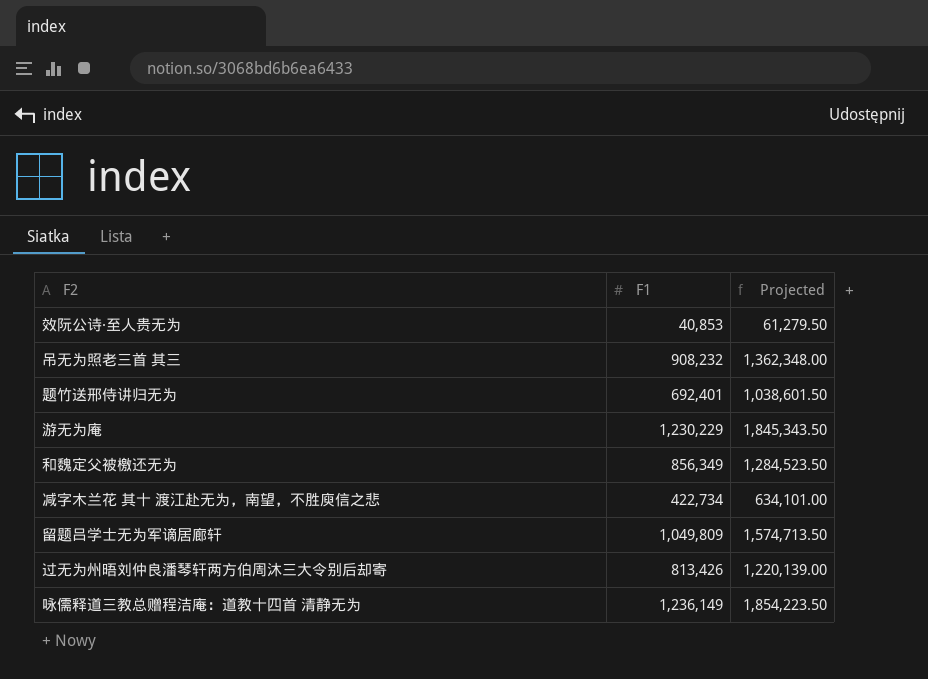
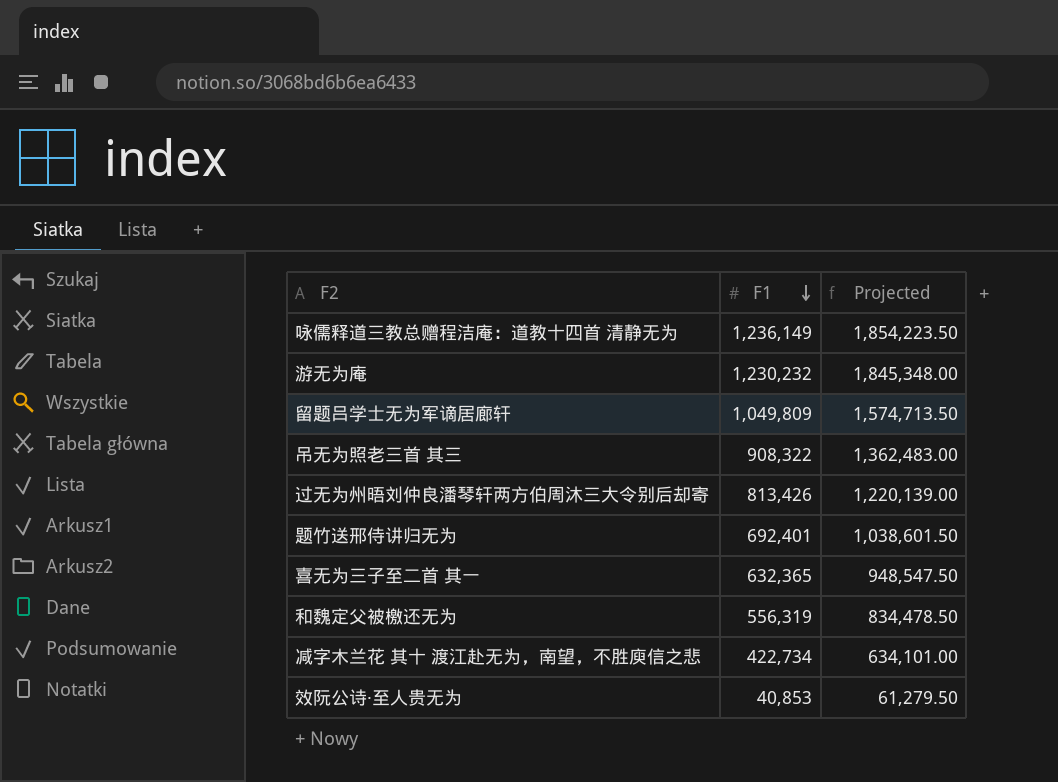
row order: none -> F1 descending
游无为庵 | F1: 1,230,229 -> 1,230,232
游无为庵 | Projected: 1,845,343.50 -> 1,845,348.00
吊无为照老三首 其三 | F1: 908,232 -> 908,322
吊无为照老三首 其三 | Projected: 1,362,348.00 -> 1,362,483.00
row 喜无为三子至二首 其一: none -> 632,365 | 948,547.50
和魏定父被檄还无为 | F1: 856,349 -> 556,319
和魏定父被檄还无为 | Projected: 1,284,523.50 -> 834,478.50

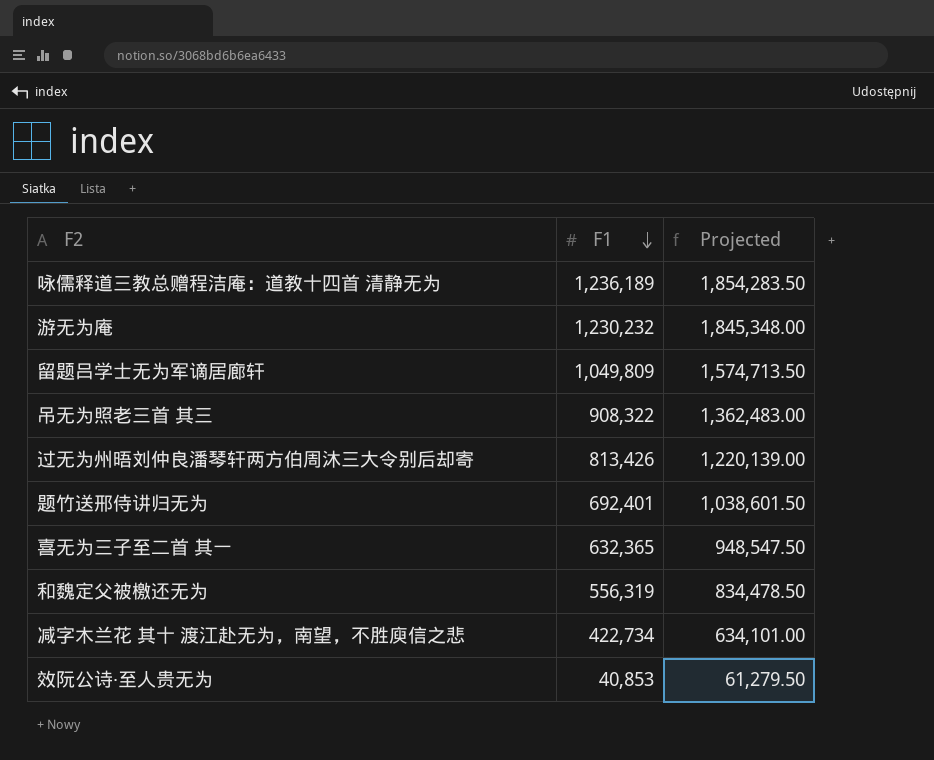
咏儒释道三教总赠程洁庵：道教十四首 清静无为 | F1: 1,236,149 -> 1,236,189
咏儒释道三教总赠程洁庵：道教十四首 清静无为 | Projected: 1,854,223.50 -> 1,854,283.50

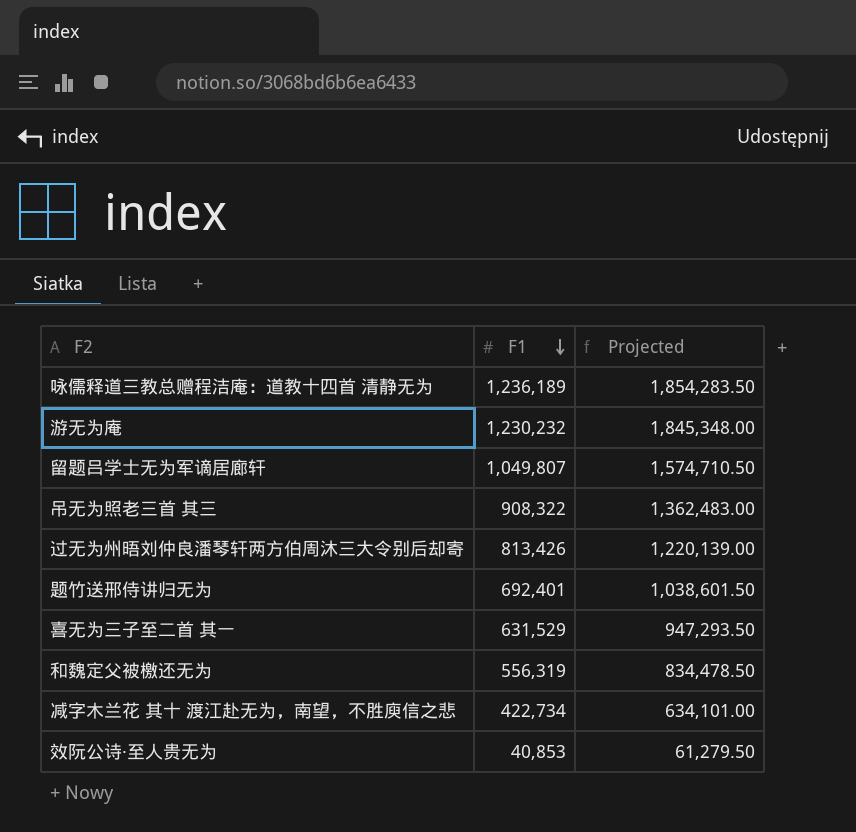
留题吕学士无为军谪居廊轩 | F1: 1,049,809 -> 1,049,807
留题吕学士无为军谪居廊轩 | Projected: 1,574,713.50 -> 1,574,710.50
喜无为三子至二首 其一 | F1: 632,365 -> 631,529
喜无为三子至二首 其一 | Projected: 948,547.50 -> 947,293.50

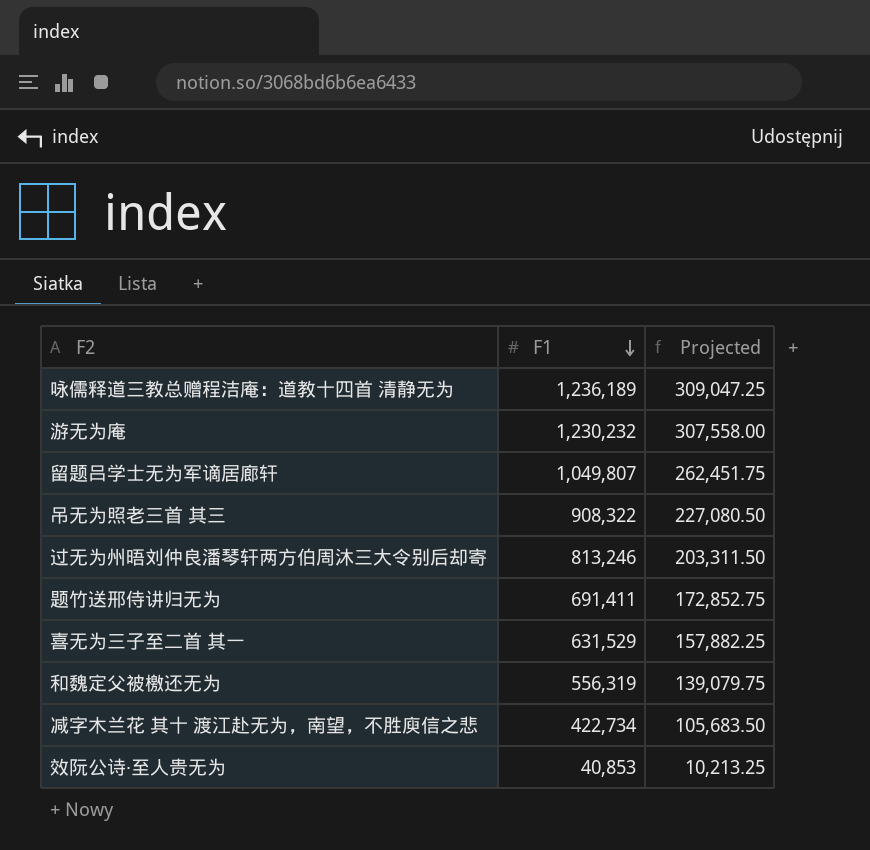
column Projected | formula: [F1] * 1.5 -> [F1] * 0.25
过无为州晤刘仲良潘琴轩两方伯周沐三大令别后却寄 | F1: 813,426 -> 813,246
题竹送邢侍讲归无为 | F1: 692,401 -> 691,411

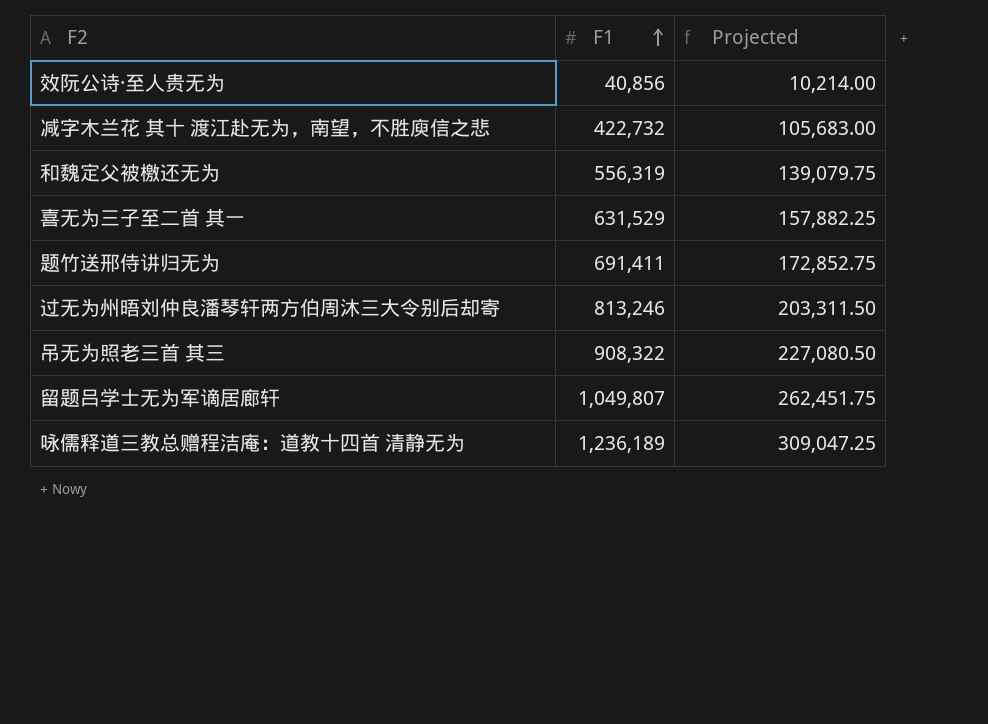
row order: F1 descending -> F1 ascending
row 游无为庵: 1,230,232 | 307,558.00 -> none
效阮公诗·至人贵无为 | F1: 40,853 -> 40,856
效阮公诗·至人贵无为 | Projected: 10,213.25 -> 10,214.00
减字木兰花 其十 渡江赴无为，南望，不胜庾信之悲 | F1: 422,734 -> 422,732
减字木兰花 其十 渡江赴无为，南望，不胜庾信之悲 | Projected: 105,683.50 -> 105,683.00

